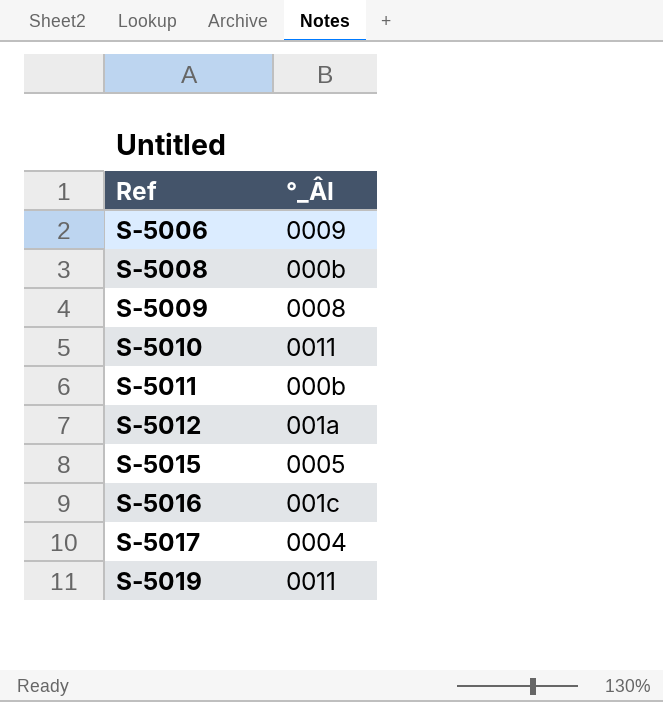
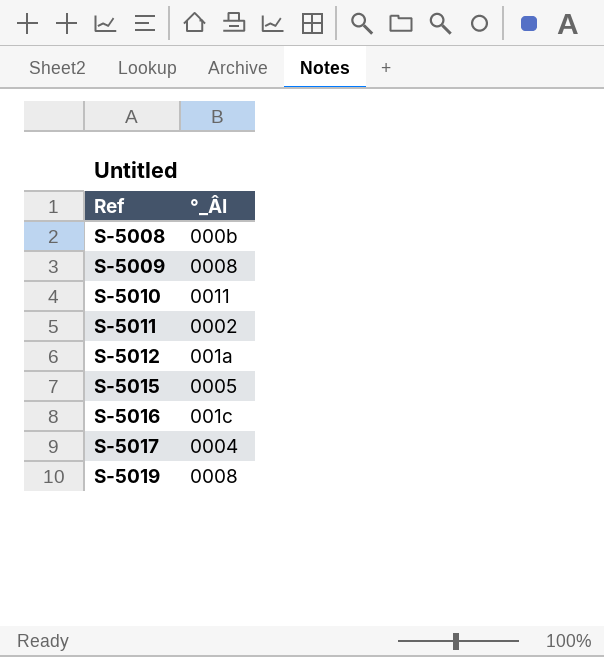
row S-5006: 0009 -> none
S-5011 | °_ÂI: 000b -> 0002
S-5019 | °_ÂI: 0011 -> 0008

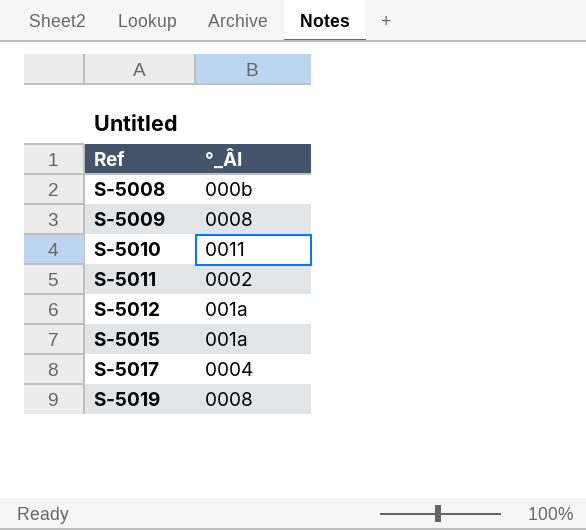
row S-5016: 001c -> none
S-5015 | °_ÂI: 0005 -> 001a

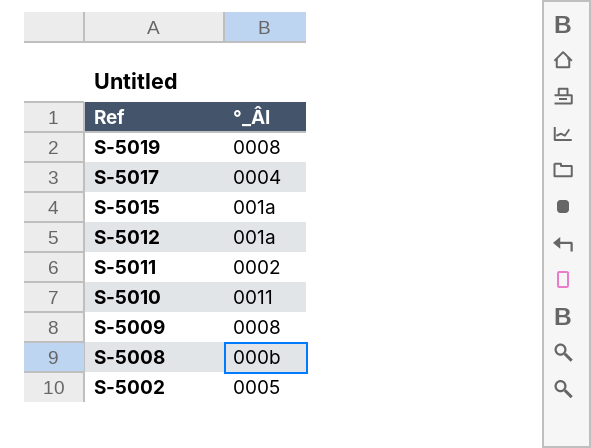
row order: Ref ascending -> Ref descending
row S-5002: none -> 0005

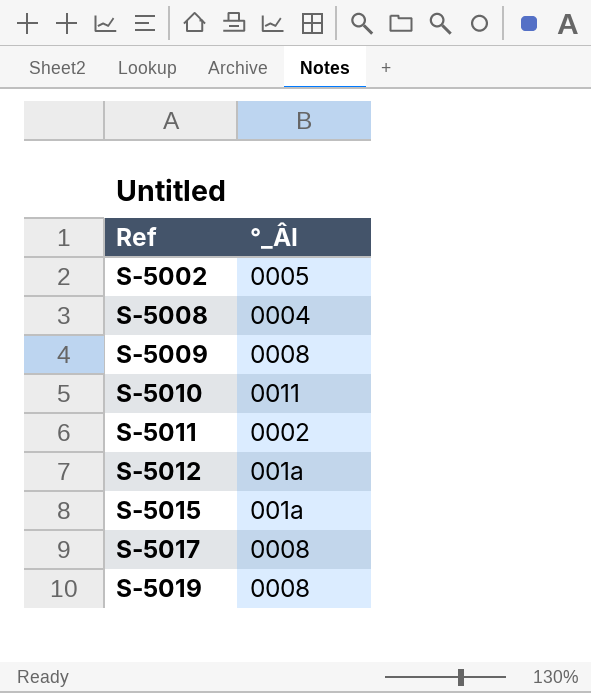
row order: Ref descending -> Ref ascending
S-5008 | °_ÂI: 000b -> 0004
S-5017 | °_ÂI: 0004 -> 0008

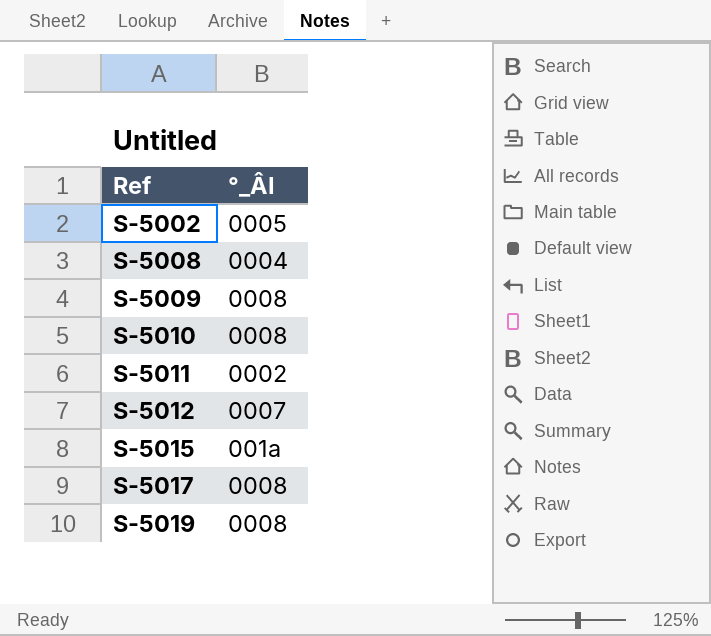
S-5010 | °_ÂI: 0011 -> 0008
S-5012 | °_ÂI: 001a -> 0007

